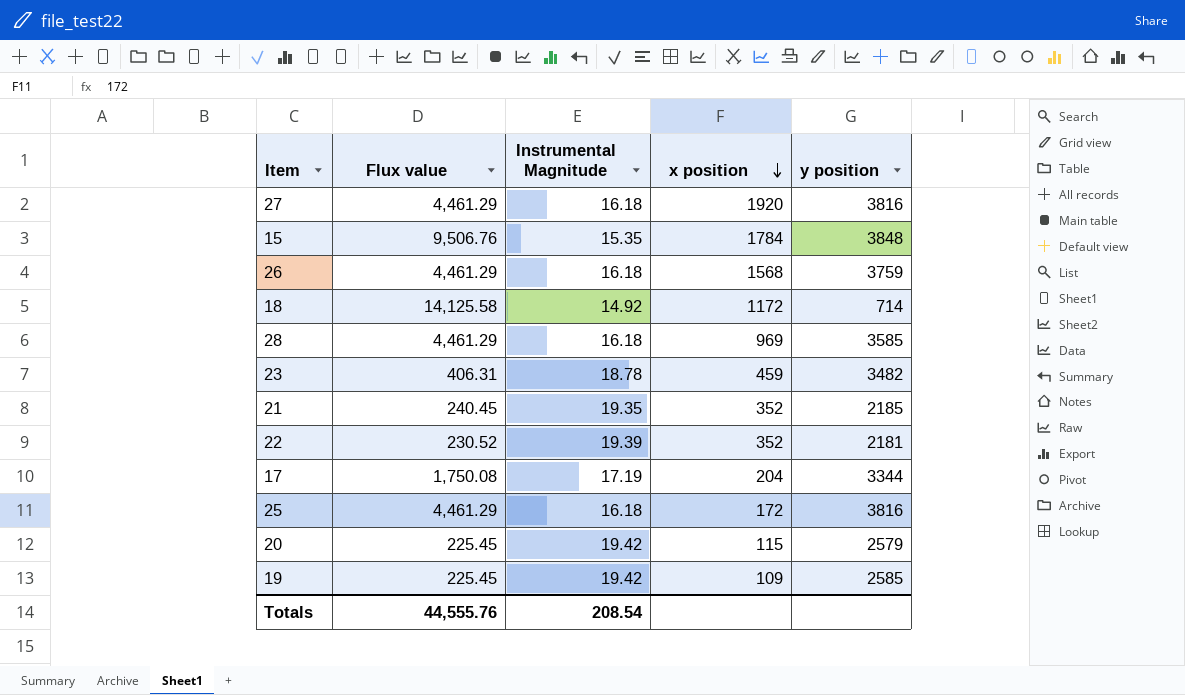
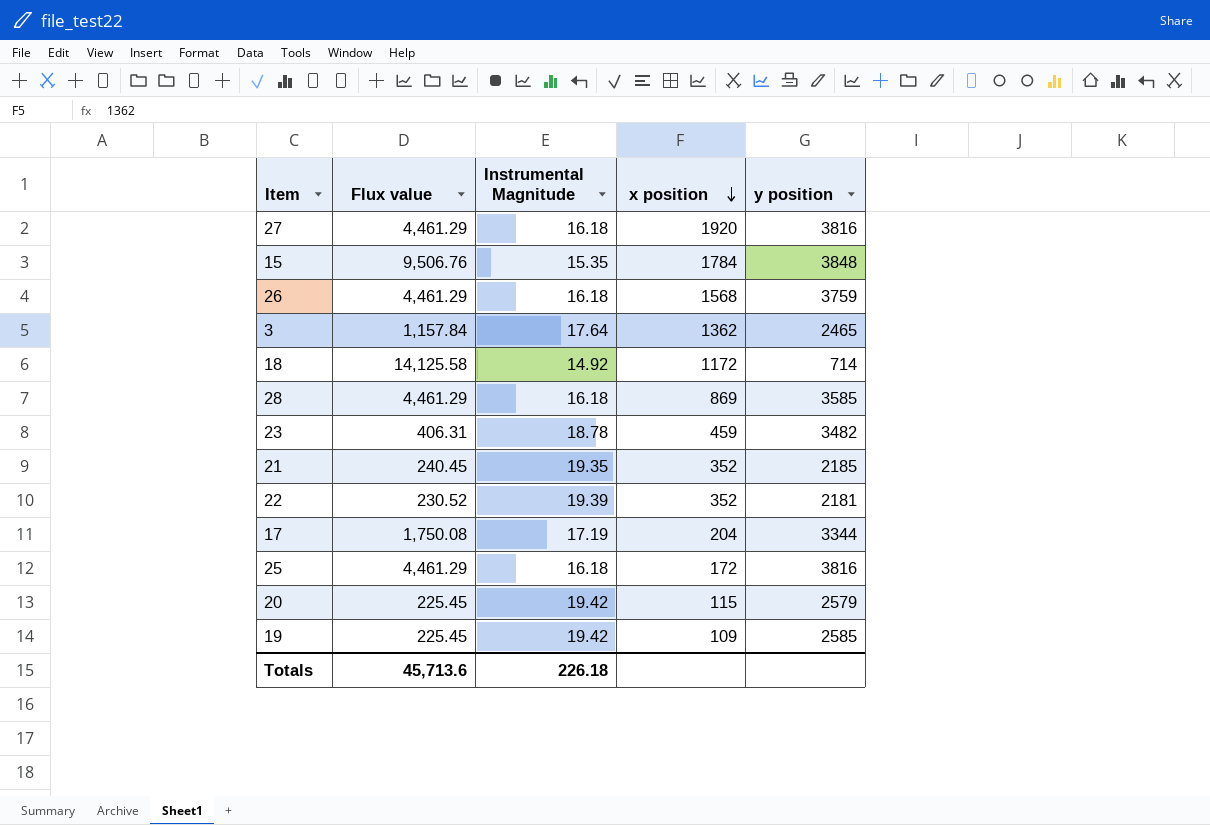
row 3: none -> 1,157.84 | 17.64 | 1362 | 2465
28 | x position: 969 -> 869
Totals | Flux value: 44,555.76 -> 45,713.6
Totals | Instrumental Magnitude: 208.54 -> 226.18

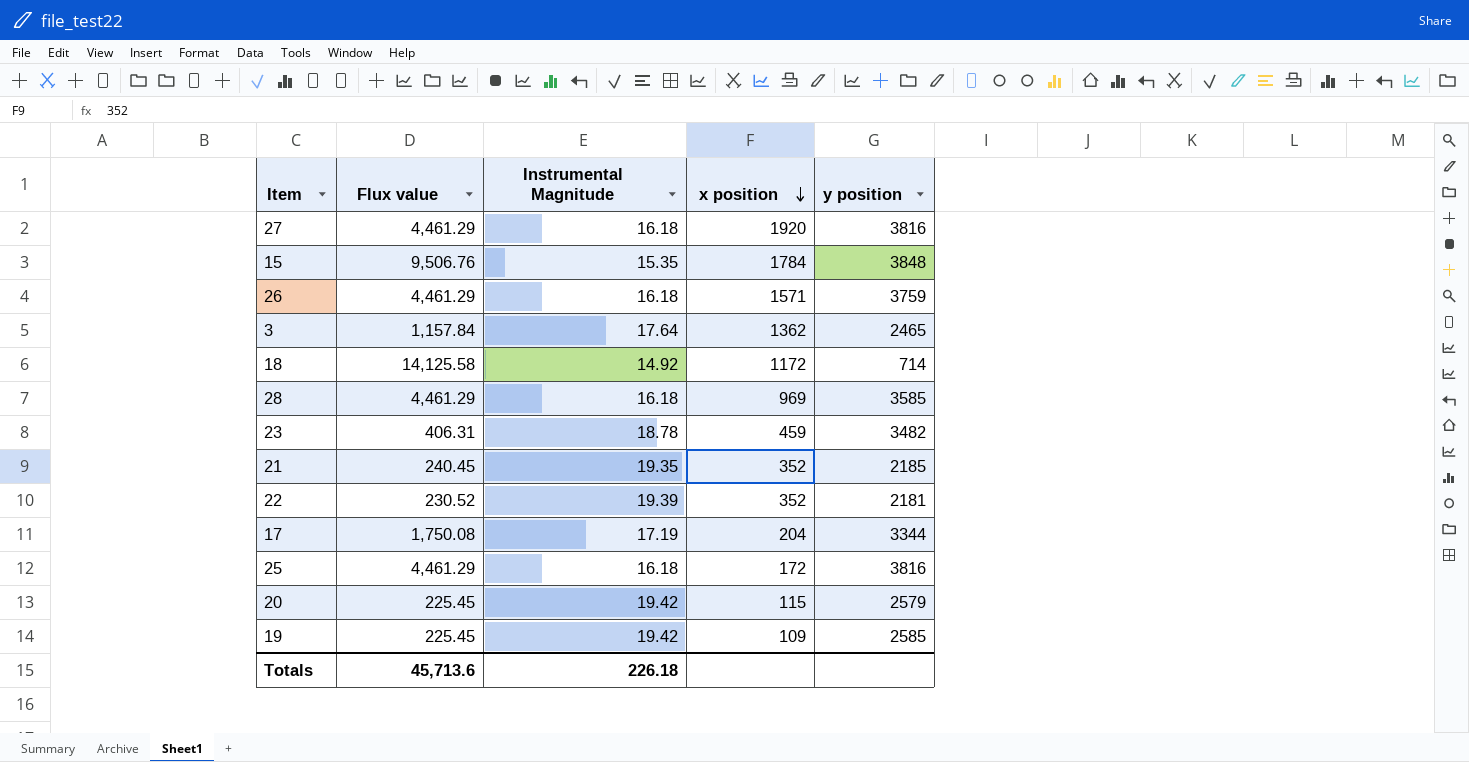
26 | x position: 1568 -> 1571
28 | x position: 869 -> 969

